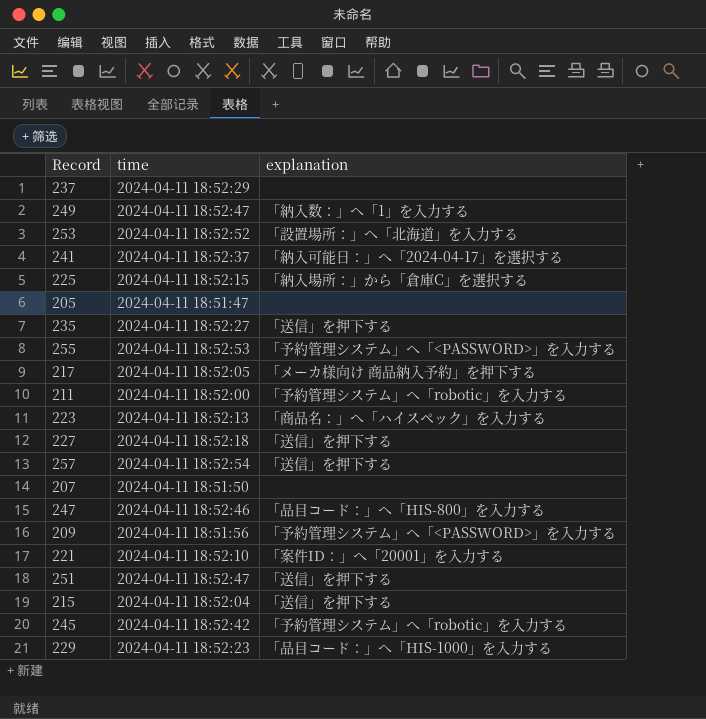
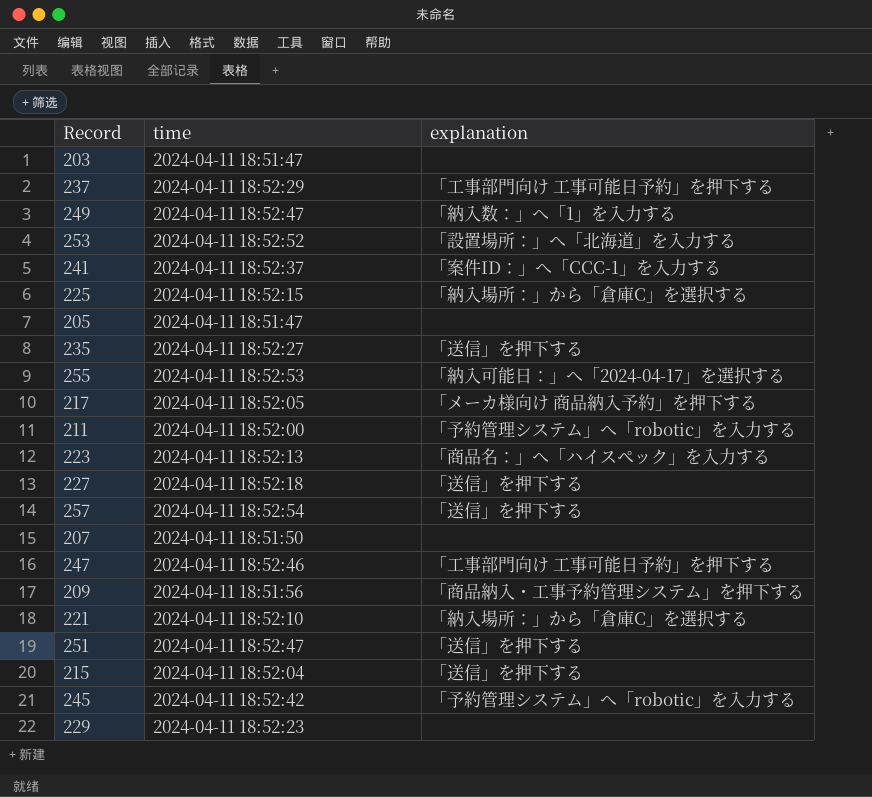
row 203: none -> 2024-04-11 18:51:47 | none
237 | explanation: none -> 「工事部門向け 工事可能日予約」を押下する
241 | explanation: 「納入可能日：」へ「2024-04-17」を選択する -> 「案件ID：」へ「CCC-1」を入力する
255 | explanation: 「予約管理システム」へ「<PASSWORD>」を入力する -> 「納入可能日：」へ「2024-04-17」を選択する
247 | explanation: 「品目コード：」へ「HIS-800」を入力する -> 「工事部門向け 工事可能日予約」を押下する
209 | explanation: 「予約管理システム」へ「<PASSWORD>」を入力する -> 「商品納入・工事予約管理システム」を押下する
221 | explanation: 「案件ID：」へ「20001」を入力する -> 「納入場所：」から「倉庫C」を選択する
229 | explanation: 「品目コード：」へ「HIS-1000」を入力する -> none

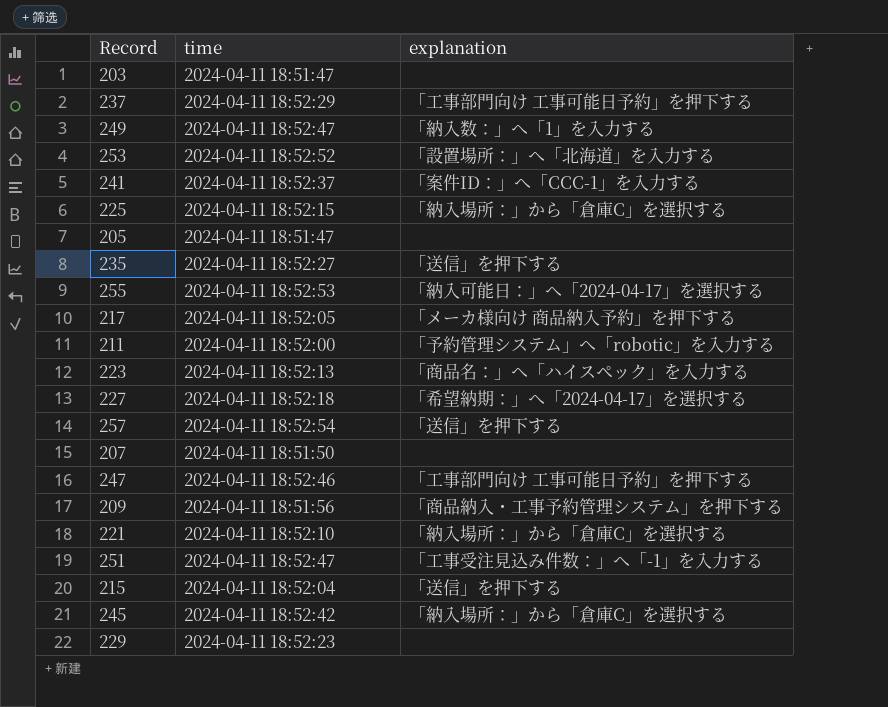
227 | explanation: 「送信」を押下する -> 「希望納期：」へ「2024-04-17」を選択する
251 | explanation: 「送信」を押下する -> 「工事受注見込み件数：」へ「-1」を入力する
245 | explanation: 「予約管理システム」へ「robotic」を入力する -> 「納入場所：」から「倉庫C」を選択する

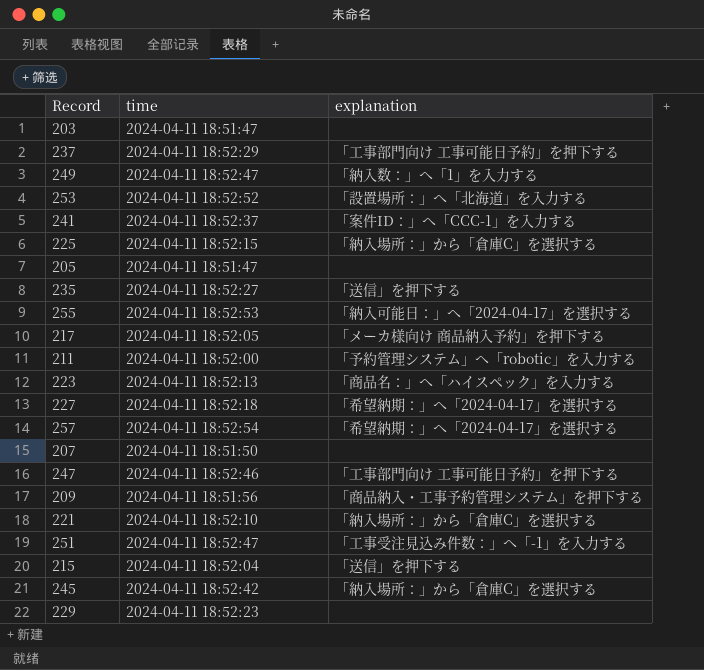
257 | explanation: 「送信」を押下する -> 「希望納期：」へ「2024-04-17」を選択する

